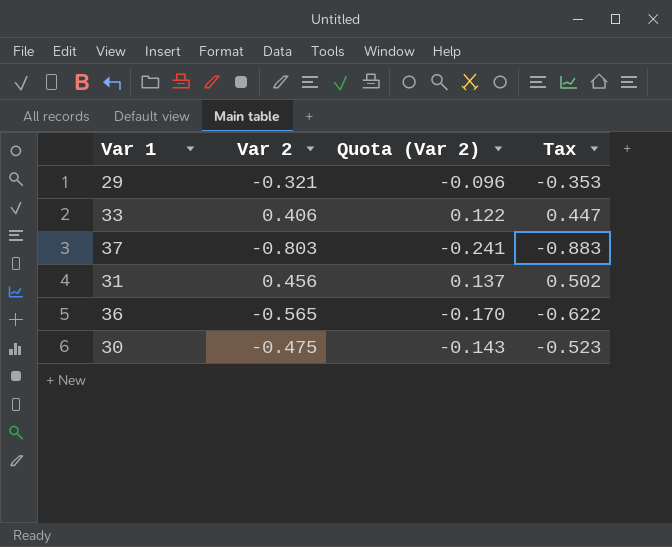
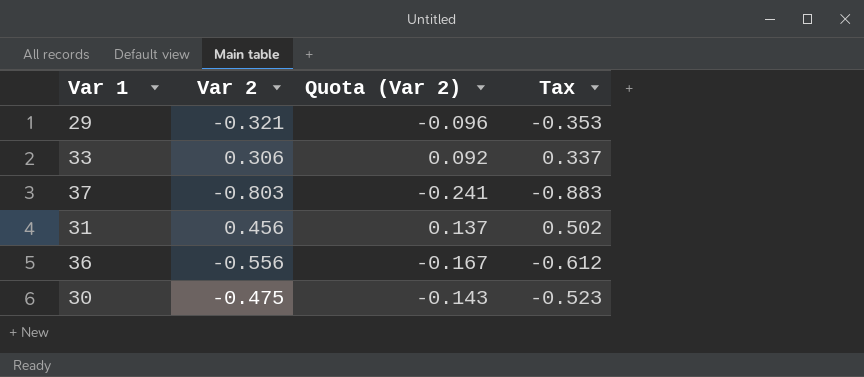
33 | Var 2: 0.406 -> 0.306
33 | Quota (Var 2): 0.122 -> 0.092
33 | Tax: 0.447 -> 0.337
36 | Var 2: -0.565 -> -0.556
36 | Quota (Var 2): -0.170 -> -0.167
36 | Tax: -0.622 -> -0.612

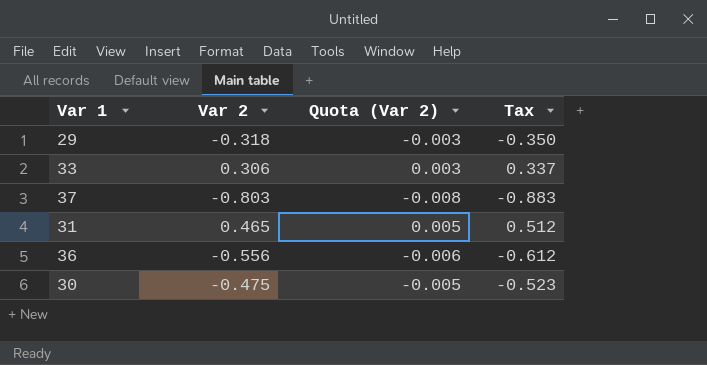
column Quota (Var 2) | formula: [Var 2] * 0.3 -> [Var 2] * 0.01
29 | Var 2: -0.321 -> -0.318
29 | Tax: -0.353 -> -0.350
31 | Var 2: 0.456 -> 0.465
31 | Tax: 0.502 -> 0.512

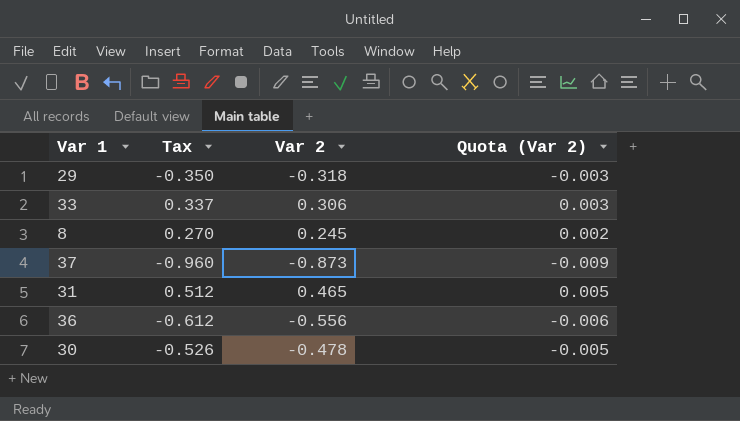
column Tax | position: 4 -> 2
row 8: none -> 0.270 | 0.245 | 0.002
37 | Tax: -0.883 -> -0.960
37 | Var 2: -0.803 -> -0.873
37 | Quota (Var 2): -0.008 -> -0.009
30 | Tax: -0.523 -> -0.526
30 | Var 2: -0.475 -> -0.478

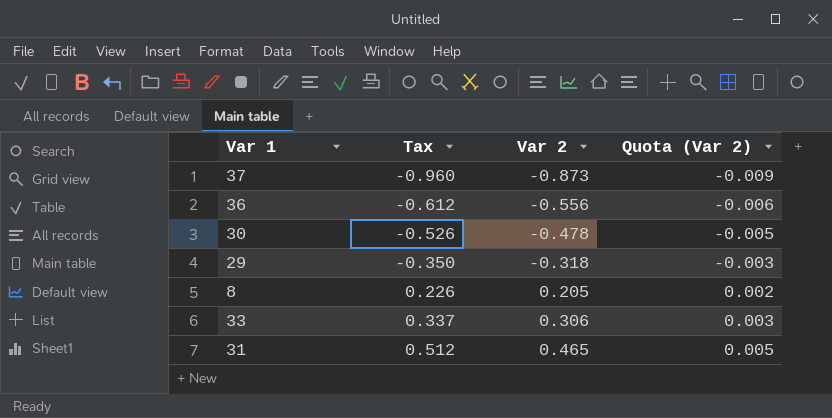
row order: none -> Tax ascending
8 | Tax: 0.270 -> 0.226
8 | Var 2: 0.245 -> 0.205

